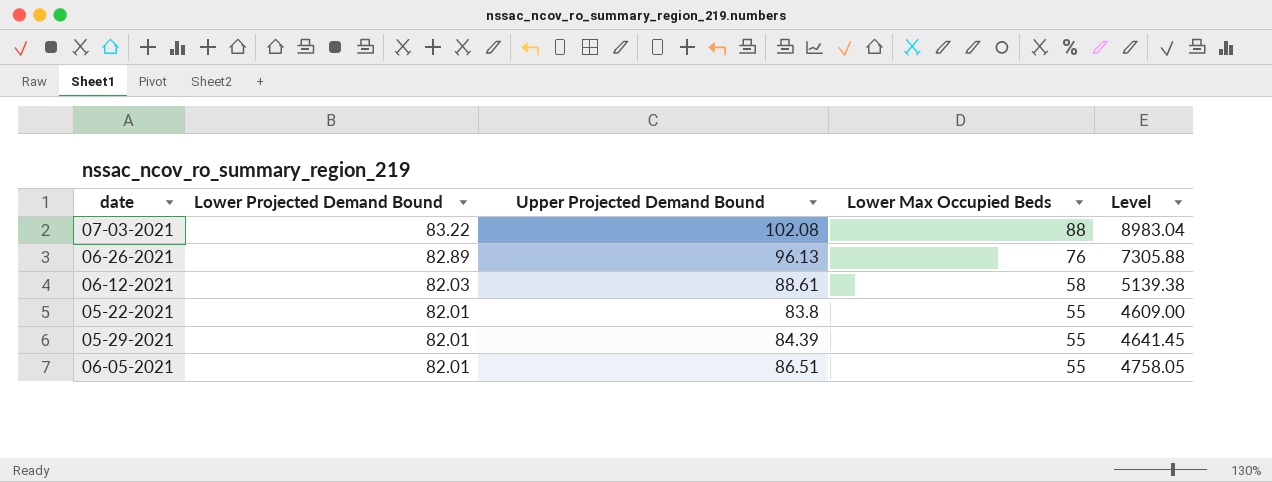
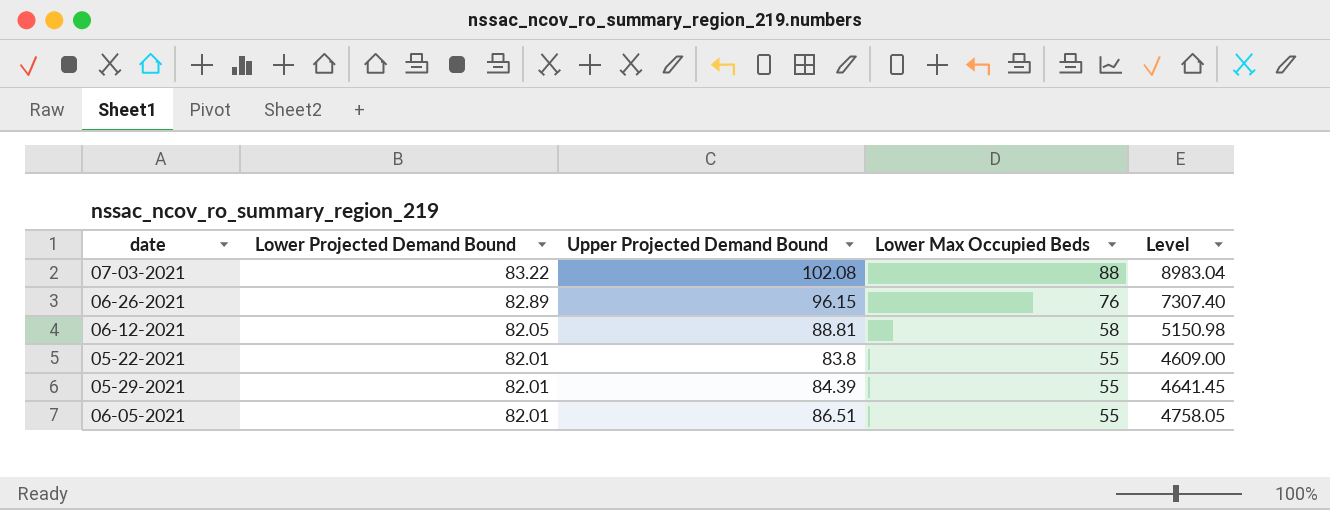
06-26-2021 | Upper Projected Demand Bound: 96.13 -> 96.15
06-26-2021 | Level: 7305.88 -> 7307.40
06-12-2021 | Lower Projected Demand Bound: 82.03 -> 82.05
06-12-2021 | Upper Projected Demand Bound: 88.61 -> 88.81
06-12-2021 | Level: 5139.38 -> 5150.98

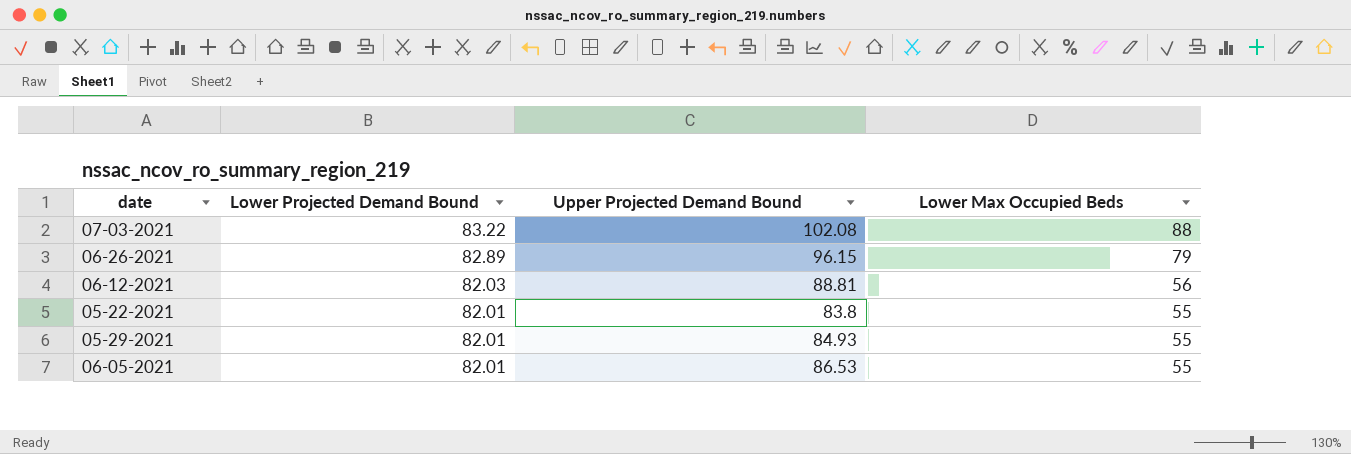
column Level | formula: [Upper Projected Demand Bound] * [Lower Max Occupied Beds] -> none
06-26-2021 | Lower Max Occupied Beds: 76 -> 79
06-12-2021 | Lower Projected Demand Bound: 82.05 -> 82.03
06-12-2021 | Lower Max Occupied Beds: 58 -> 56
05-29-2021 | Upper Projected Demand Bound: 84.39 -> 84.93
06-05-2021 | Upper Projected Demand Bound: 86.51 -> 86.53

